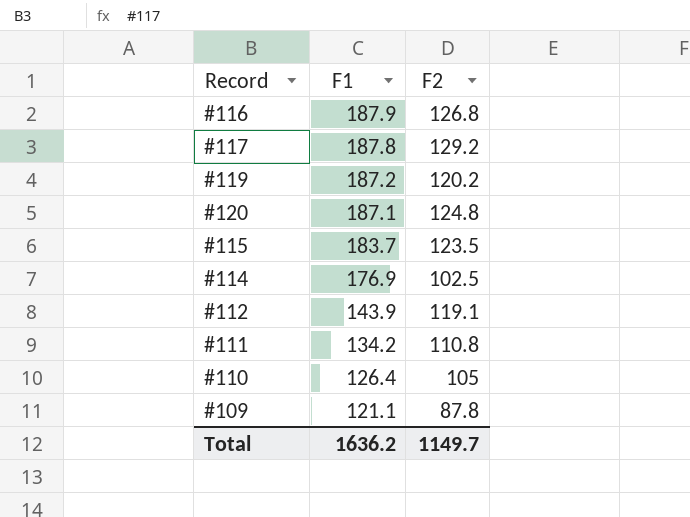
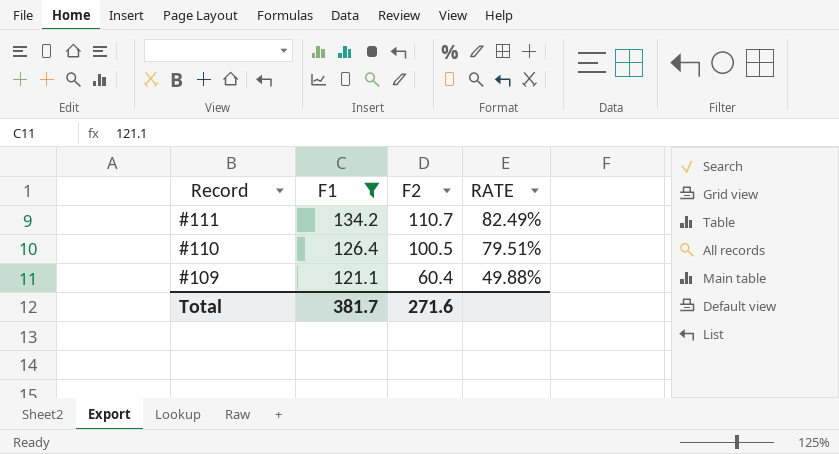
filter: none -> F1 <= 134.2
column RATE | formula: none -> [F2] / [F1]
#111 | F2: 110.8 -> 110.7
#110 | F2: 105 -> 100.5
#109 | F2: 87.8 -> 60.4
Total | F1: 1636.2 -> 381.7
Total | F2: 1149.7 -> 271.6

